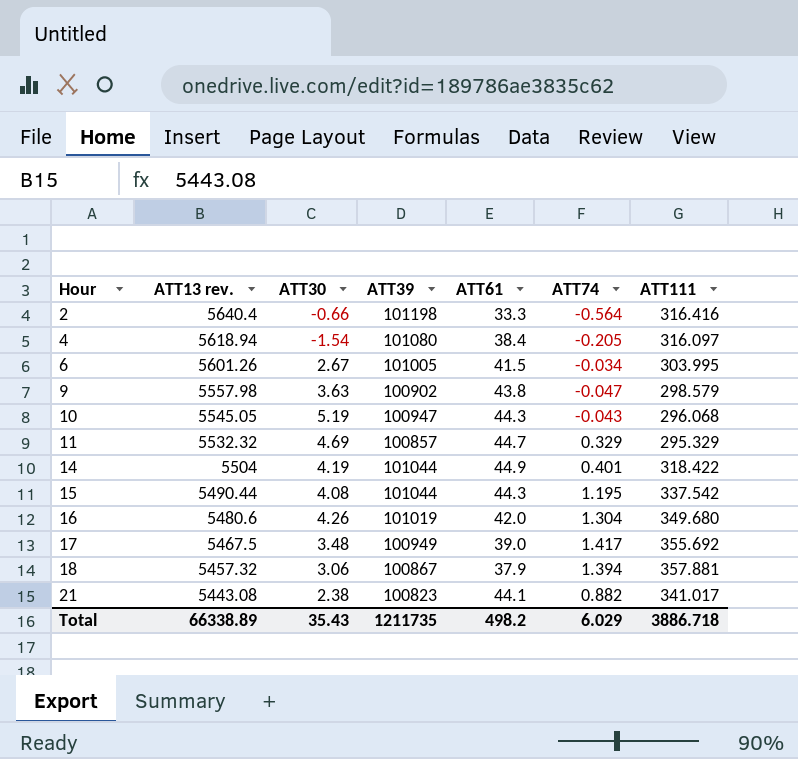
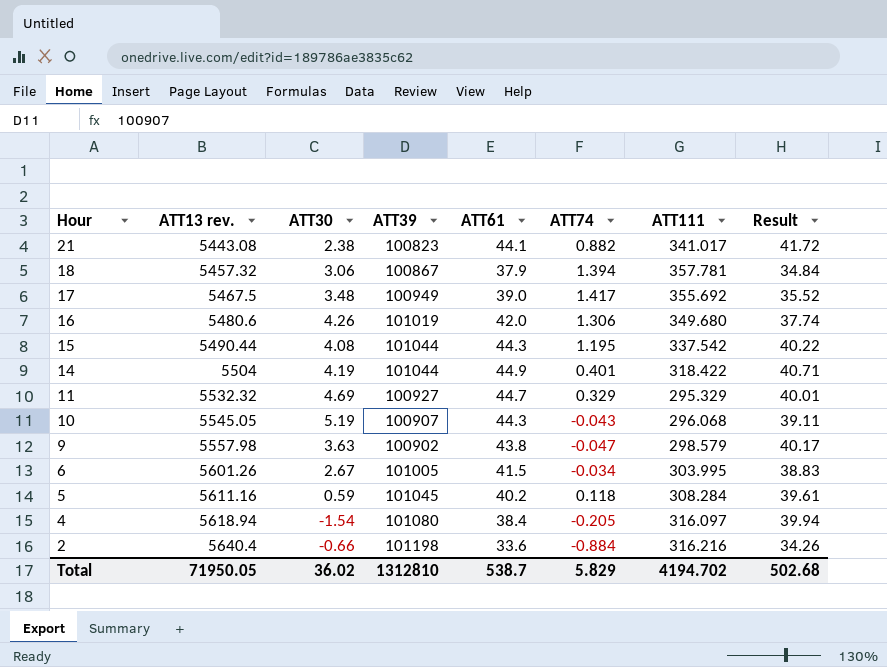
row order: Hour ascending -> Hour descending
column Result | formula: none -> [ATT61] - [ATT30]
18 | ATT111: 357.881 -> 357.781
16 | ATT74: 1.304 -> 1.306
11 | ATT39: 100857 -> 100927
10 | ATT39: 100947 -> 100907
row 5: none -> 5611.16 | 0.59 | 101045 | 40.2 | 0.118 | 308.284 | 39.61
2 | ATT61: 33.3 -> 33.6
2 | ATT74: -0.564 -> -0.884
2 | ATT111: 316.416 -> 316.216
Total | ATT13 rev.: 66338.89 -> 71950.05
Total | ATT30: 35.43 -> 36.02
Total | ATT39: 1211735 -> 1312810
Total | ATT61: 498.2 -> 538.7
Total | ATT74: 6.029 -> 5.829
Total | ATT111: 3886.718 -> 4194.702

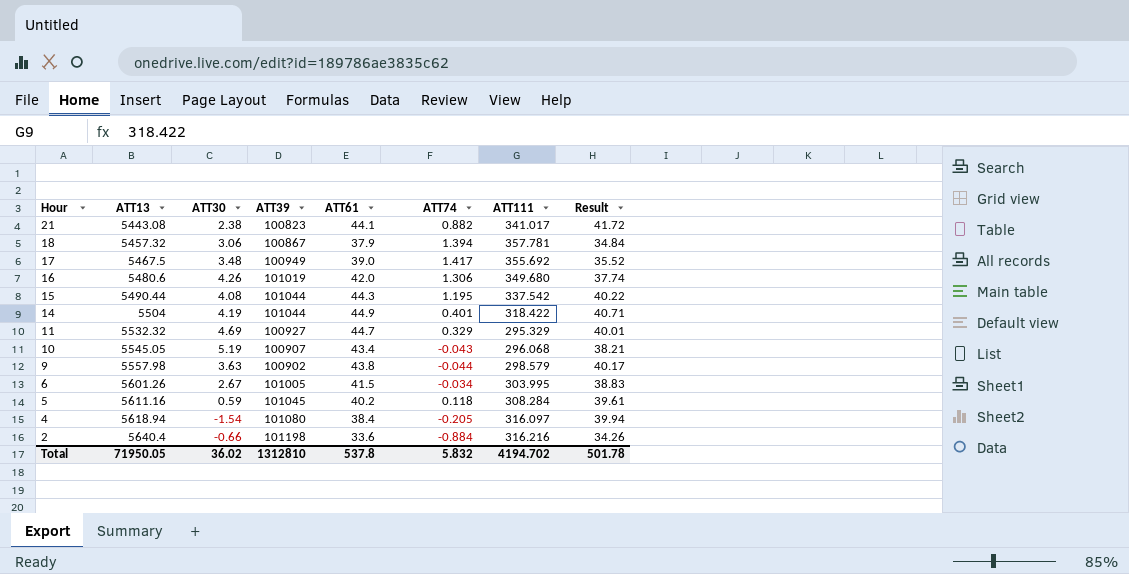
column name: ATT13 rev. -> ATT13
10 | ATT61: 44.3 -> 43.4
10 | Result: 39.11 -> 38.21
9 | ATT74: -0.047 -> -0.044
Total | ATT61: 538.7 -> 537.8
Total | ATT74: 5.829 -> 5.832
Total | Result: 502.68 -> 501.78

